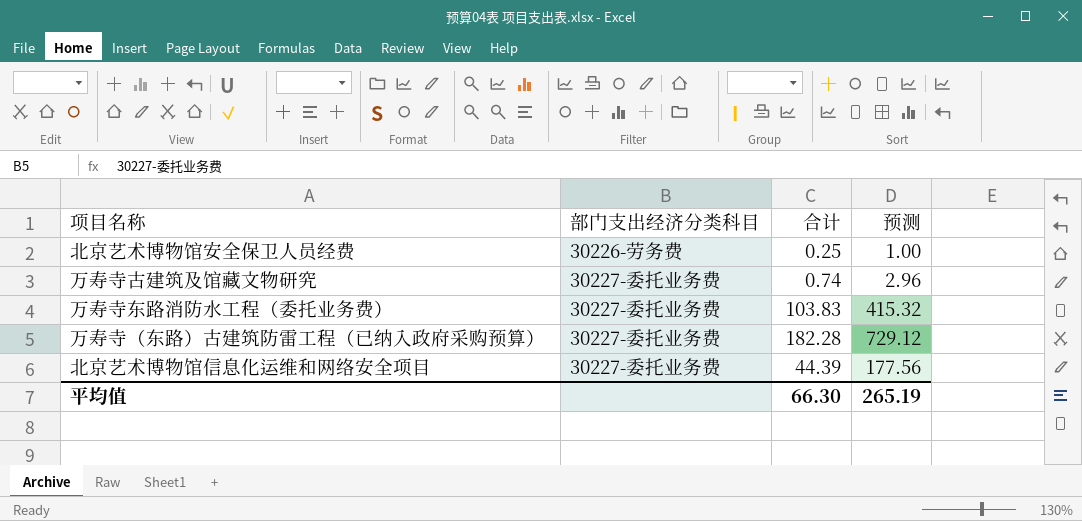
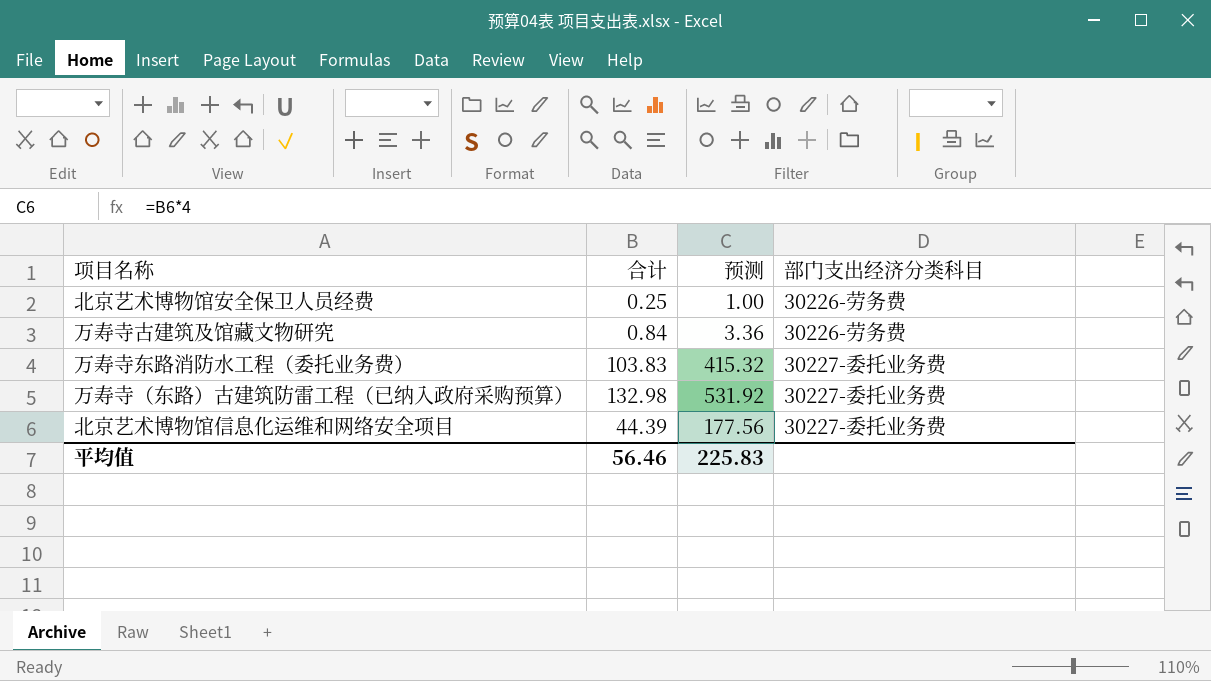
column 部门支出经济分类科目 | position: 2 -> 4
万寿寺古建筑及馆藏文物研究 | 合计: 0.74 -> 0.84
万寿寺古建筑及馆藏文物研究 | 预测: 2.96 -> 3.36
万寿寺古建筑及馆藏文物研究 | 部门支出经济分类科目: 30227-委托业务费 -> 30226-劳务费
万寿寺（东路）古建筑防雷工程（已纳入政府采购预算） | 合计: 182.28 -> 132.98
万寿寺（东路）古建筑防雷工程（已纳入政府采购预算） | 预测: 729.12 -> 531.92
平均值 | 合计: 66.30 -> 56.46
平均值 | 预测: 265.19 -> 225.83

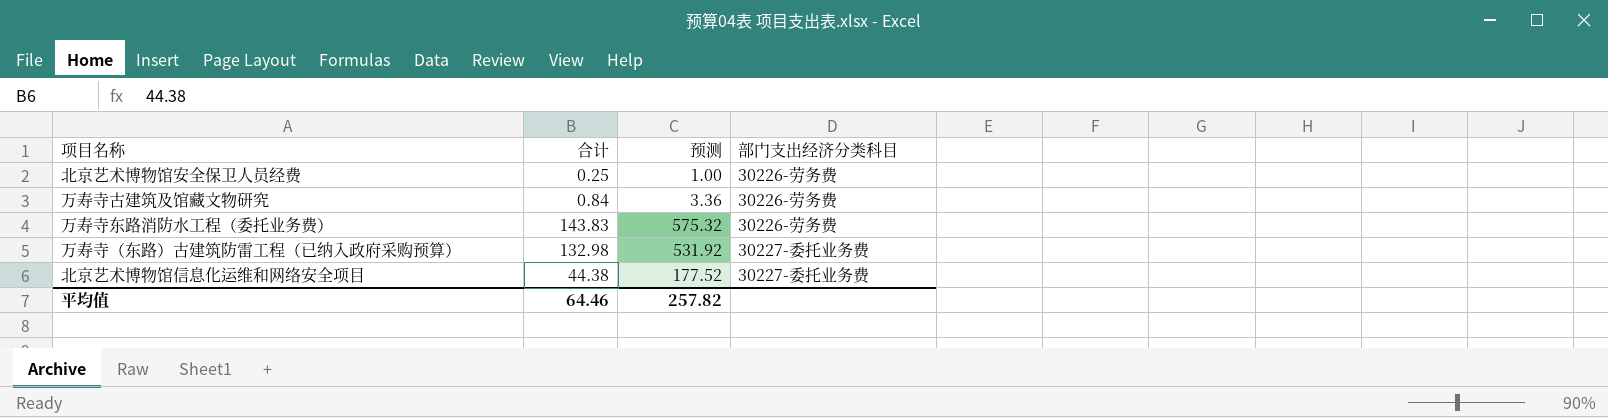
万寿寺东路消防水工程（委托业务费） | 合计: 103.83 -> 143.83
万寿寺东路消防水工程（委托业务费） | 预测: 415.32 -> 575.32
万寿寺东路消防水工程（委托业务费） | 部门支出经济分类科目: 30227-委托业务费 -> 30226-劳务费
北京艺术博物馆信息化运维和网络安全项目 | 合计: 44.39 -> 44.38
北京艺术博物馆信息化运维和网络安全项目 | 预测: 177.56 -> 177.52
平均值 | 合计: 56.46 -> 64.46
平均值 | 预测: 225.83 -> 257.82

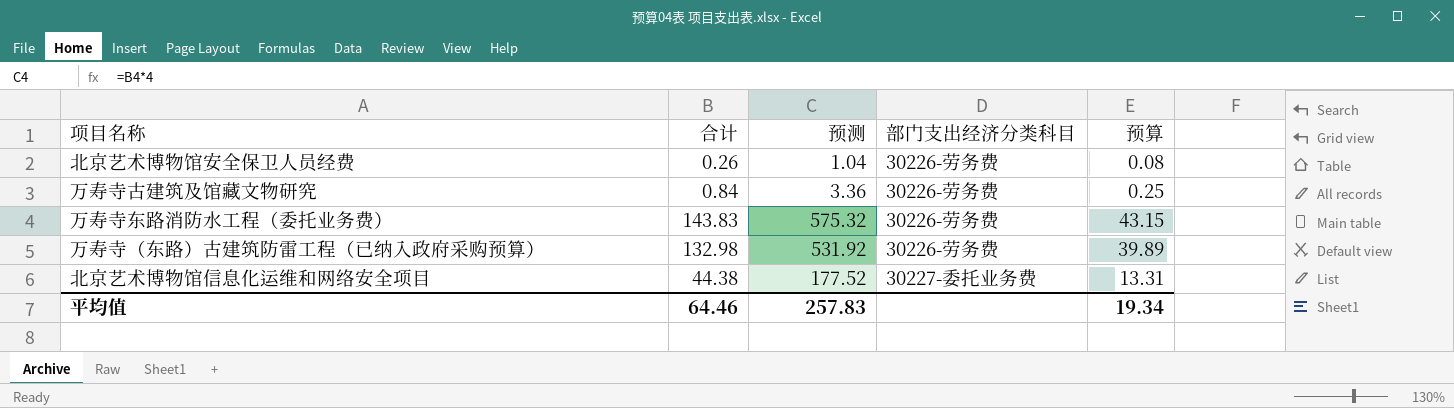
column 预算 | formula: none -> [合计] * 0.3
北京艺术博物馆安全保卫人员经费 | 合计: 0.25 -> 0.26
北京艺术博物馆安全保卫人员经费 | 预测: 1.00 -> 1.04
万寿寺（东路）古建筑防雷工程（已纳入政府采购预算） | 部门支出经济分类科目: 30227-委托业务费 -> 30226-劳务费
平均值 | 预测: 257.82 -> 257.83

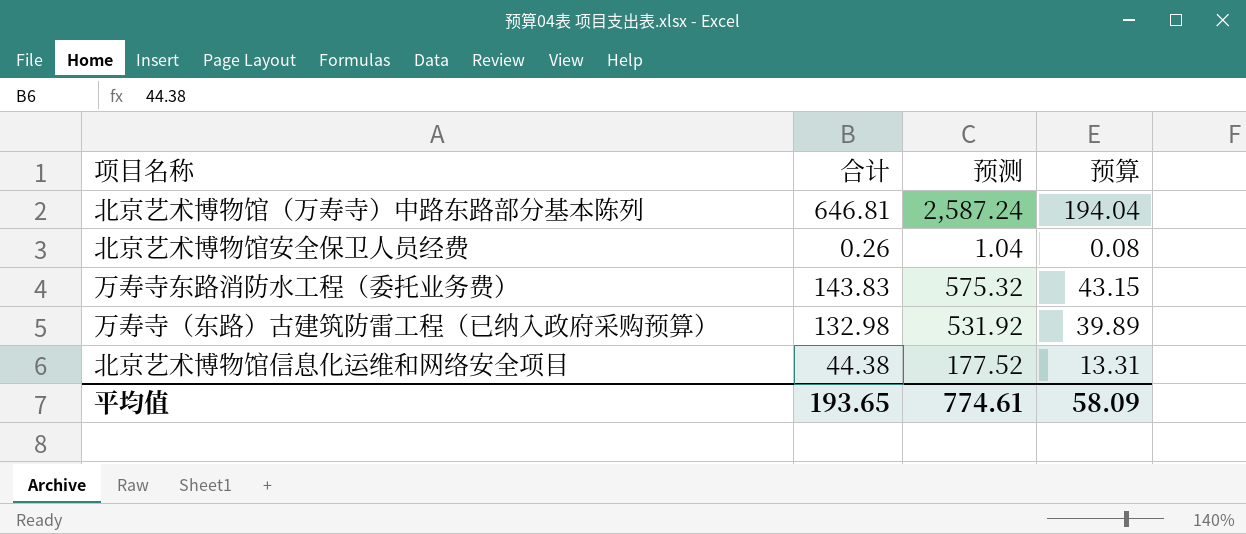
column 部门支出经济分类科目 | position: 4 -> none
row 万寿寺古建筑及馆藏文物研究: 0.84 | 3.36 | 30226-劳务费 | 0.25 -> none
row 北京艺术博物馆（万寿寺）中路东路部分基本陈列: none -> 646.81 | 2,587.24 | 194.04
平均值 | 合计: 64.46 -> 193.65
平均值 | 预测: 257.83 -> 774.61
平均值 | 预算: 19.34 -> 58.09

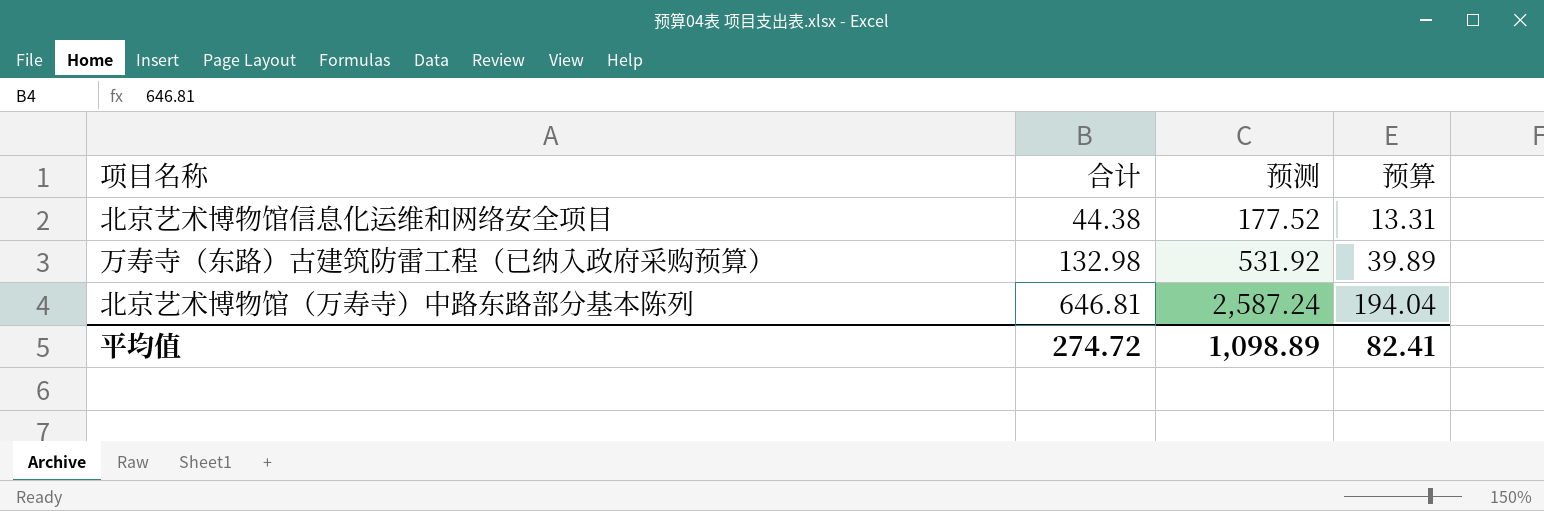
row order: none -> 合计 ascending
row 北京艺术博物馆安全保卫人员经费: 0.26 | 1.04 | 0.08 -> none
row 万寿寺东路消防水工程（委托业务费）: 143.83 | 575.32 | 43.15 -> none
平均值 | 合计: 193.65 -> 274.72
平均值 | 预测: 774.61 -> 1,098.89
平均值 | 预算: 58.09 -> 82.41

